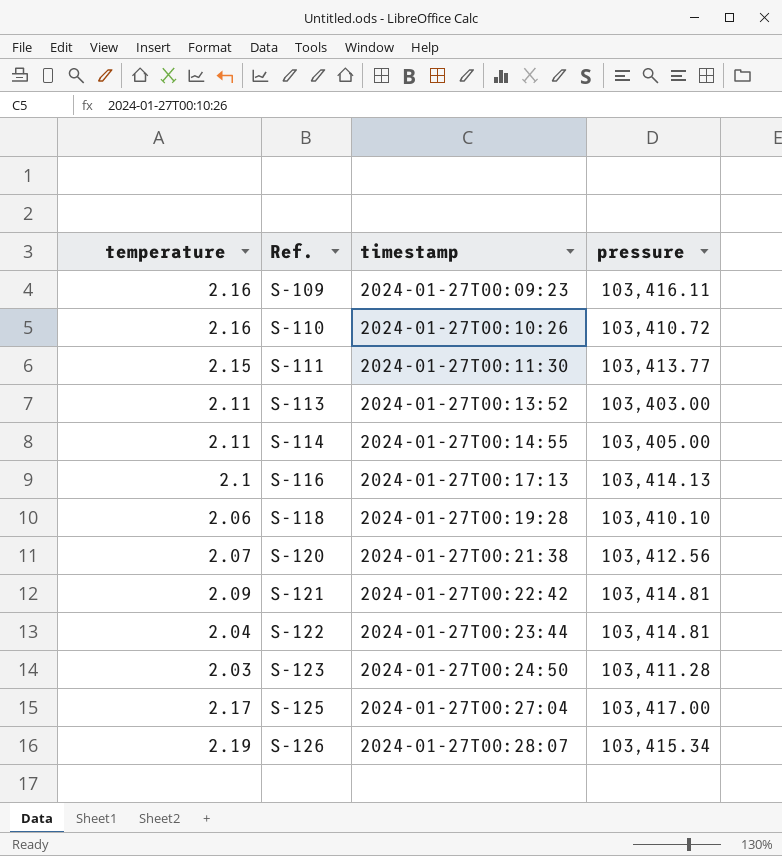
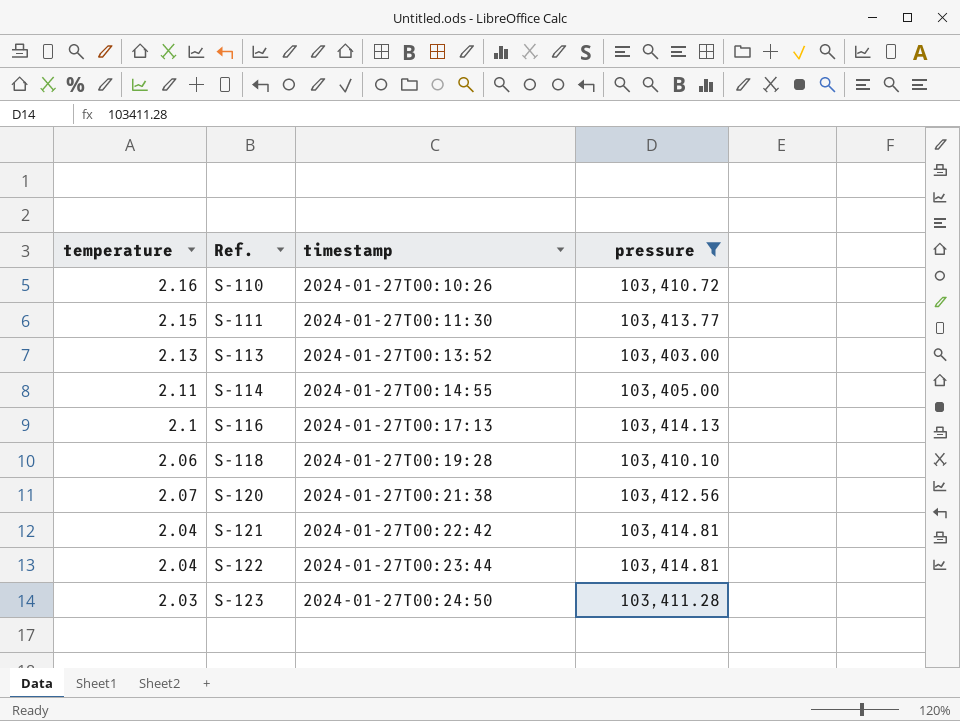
filter: none -> pressure <= 103,414.81
S-113 | temperature: 2.11 -> 2.13
S-121 | temperature: 2.09 -> 2.04

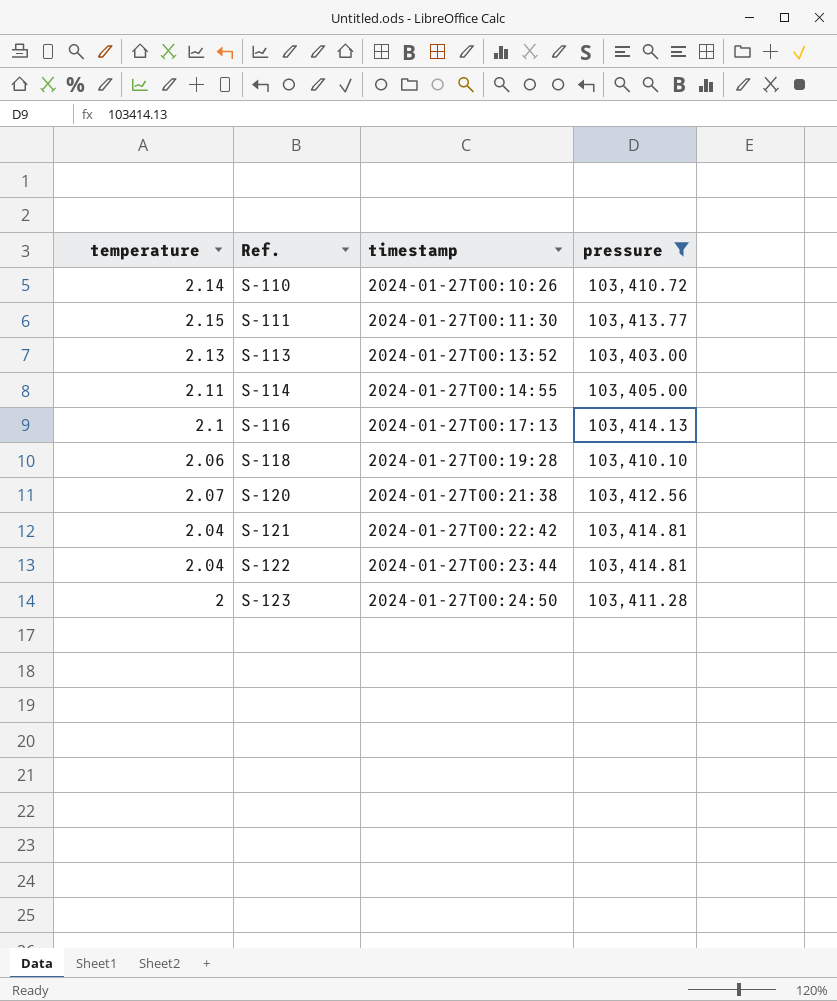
S-110 | temperature: 2.16 -> 2.14
S-123 | temperature: 2.03 -> 2

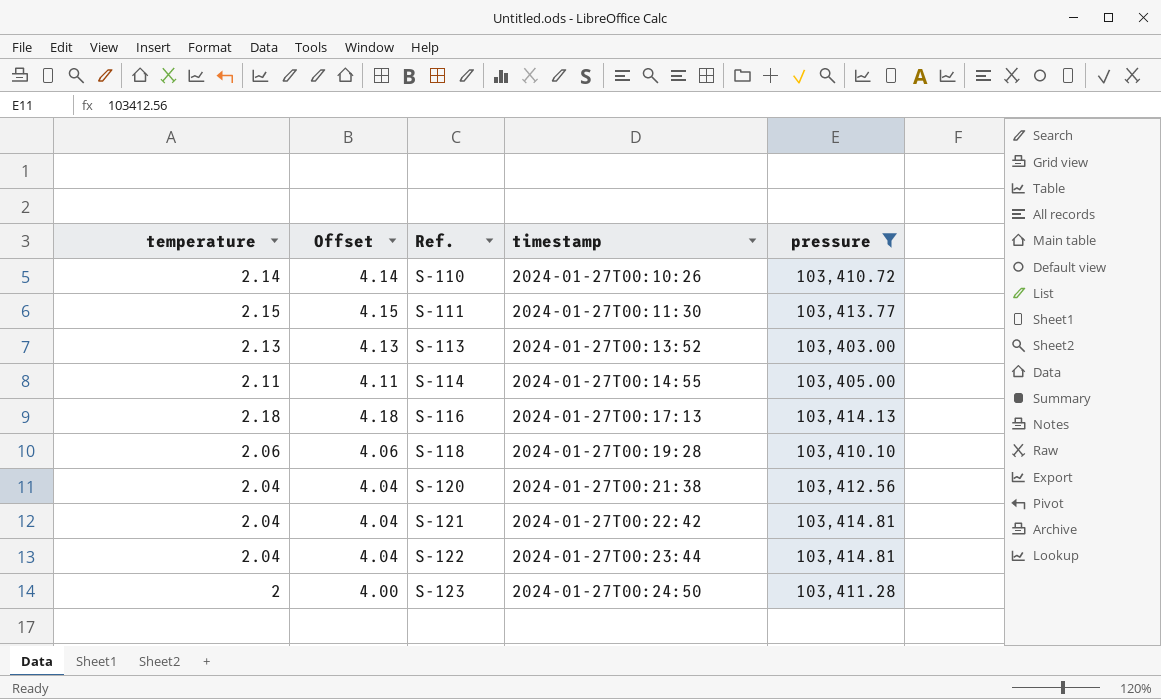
column Offset | formula: none -> [temperature] + 2
S-116 | temperature: 2.1 -> 2.18
S-120 | temperature: 2.07 -> 2.04

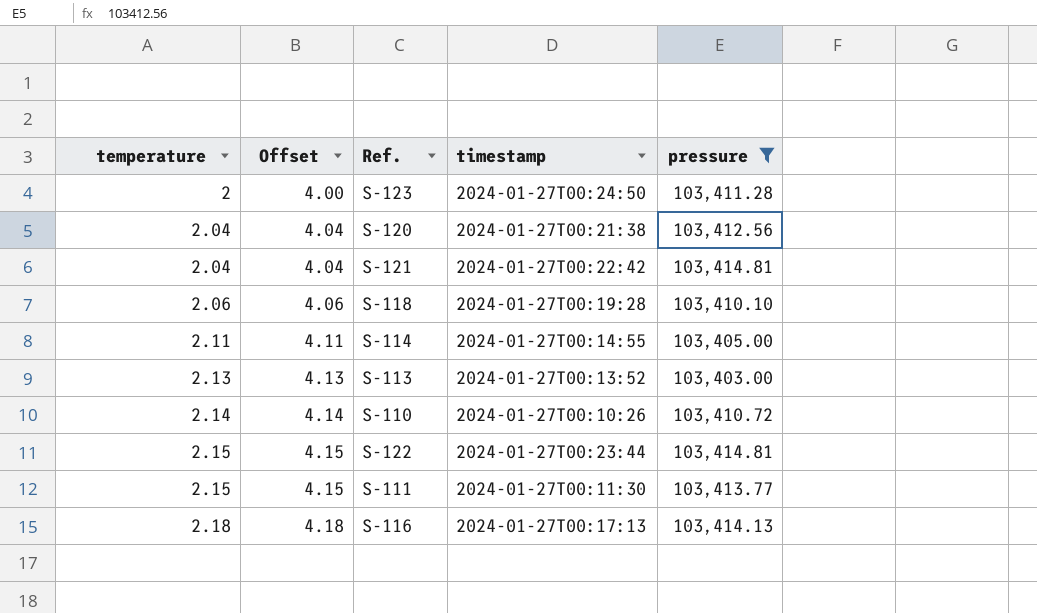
row order: Ref. ascending -> temperature ascending
S-122 | temperature: 2.04 -> 2.15
S-122 | Offset: 4.04 -> 4.15

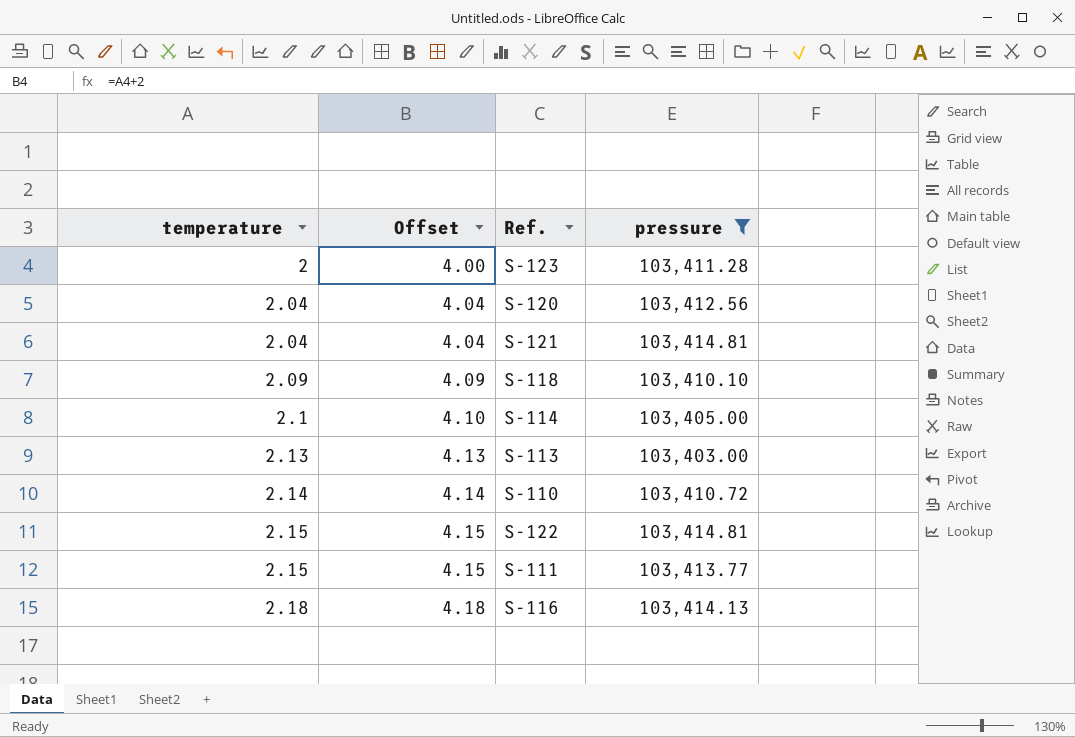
column timestamp | position: 4 -> none
S-118 | temperature: 2.06 -> 2.09
S-118 | Offset: 4.06 -> 4.09
S-114 | temperature: 2.11 -> 2.1
S-114 | Offset: 4.11 -> 4.10

